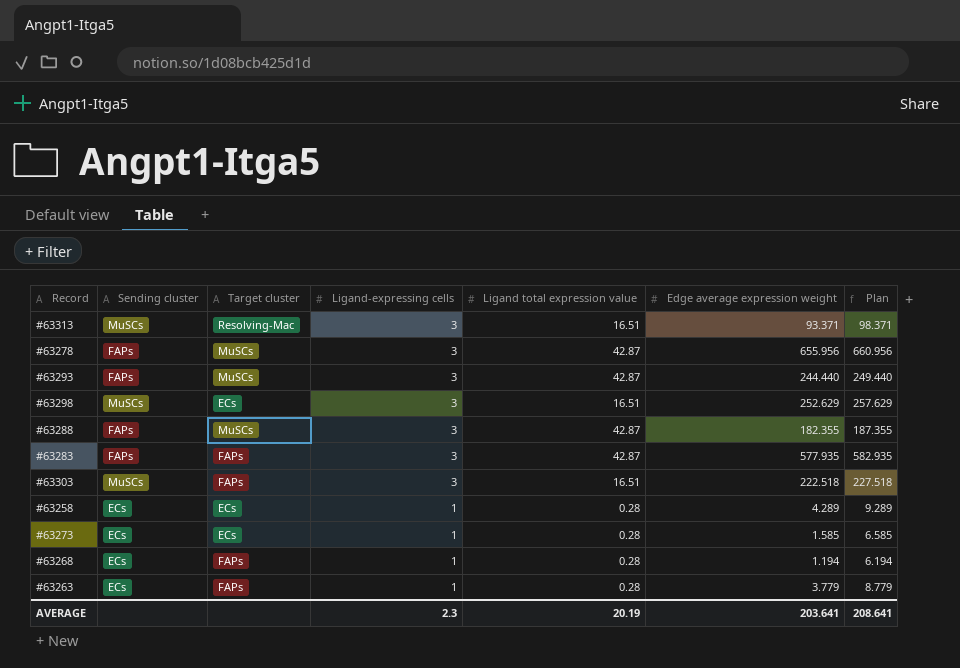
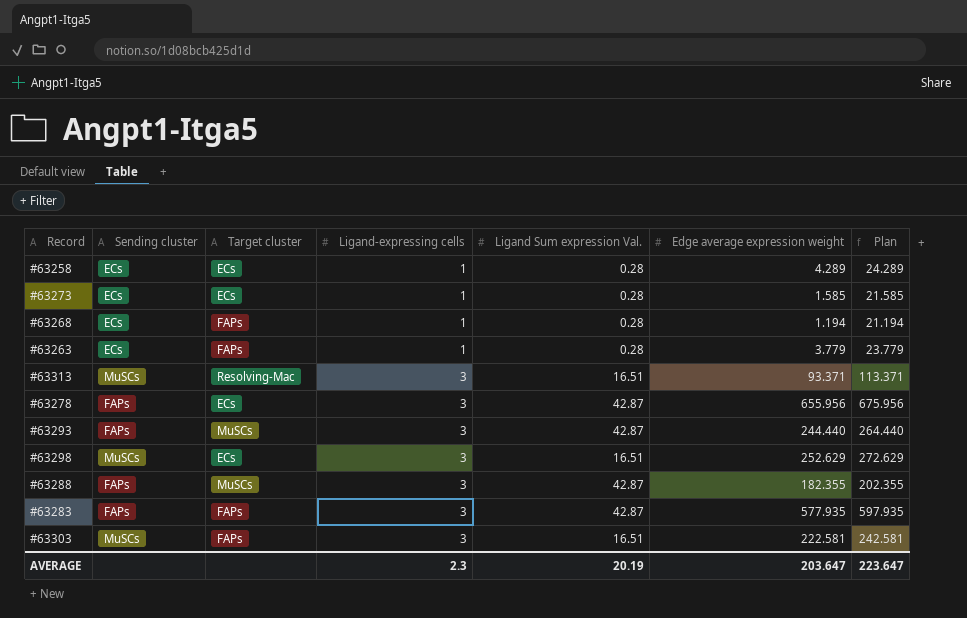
row order: Ligand-expressing cells descending -> Ligand-expressing cells ascending
column name: Ligand total expression value -> Ligand Sum expression Val.
column Plan | formula: [Edge average expression weight] + 5 -> [Edge average expression weight] + 20
#63278 | Target cluster: MuSCs -> ECs
#63303 | Edge average expression weight: 222.518 -> 222.581
AVERAGE | Edge average expression weight: 203.641 -> 203.647
AVERAGE | Plan: 208.641 -> 223.647

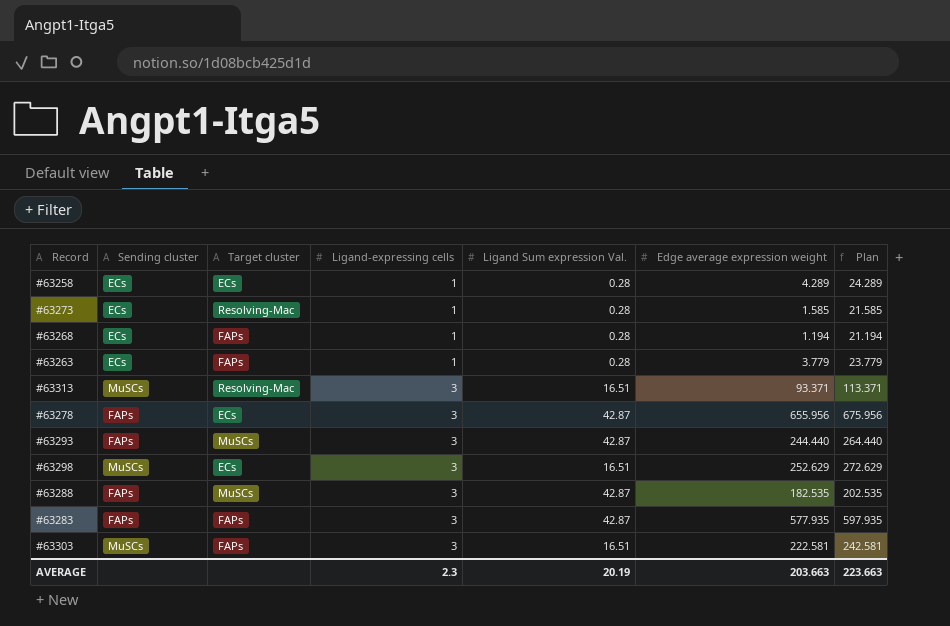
#63273 | Target cluster: ECs -> Resolving-Mac
#63288 | Edge average expression weight: 182.355 -> 182.535
#63288 | Plan: 202.355 -> 202.535
AVERAGE | Edge average expression weight: 203.647 -> 203.663
AVERAGE | Plan: 223.647 -> 223.663

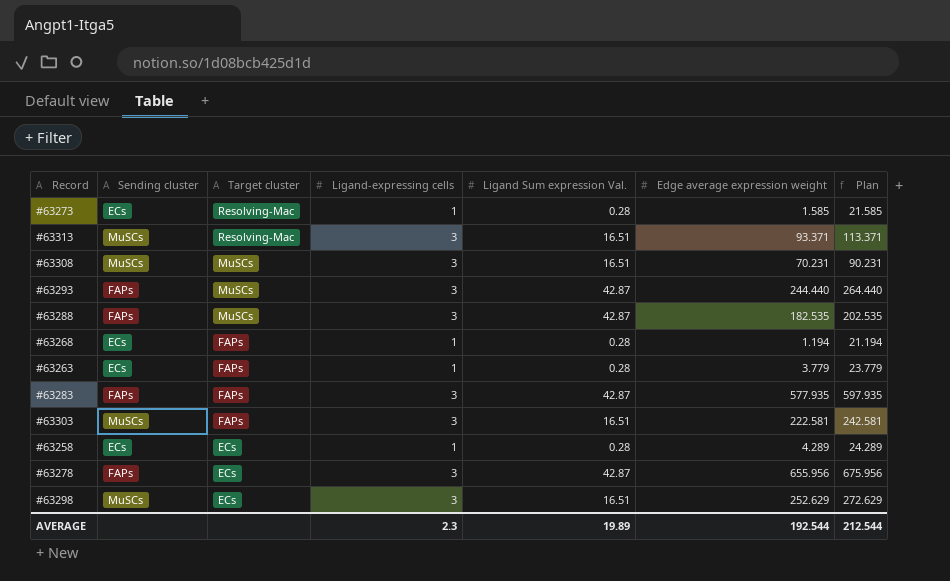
row order: Ligand-expressing cells ascending -> Target cluster descending
row #63308: none -> MuSCs | MuSCs | 3 | 16.51 | 70.231 | 90.231
AVERAGE | Ligand Sum expression Val.: 20.19 -> 19.89
AVERAGE | Edge average expression weight: 203.663 -> 192.544
AVERAGE | Plan: 223.663 -> 212.544

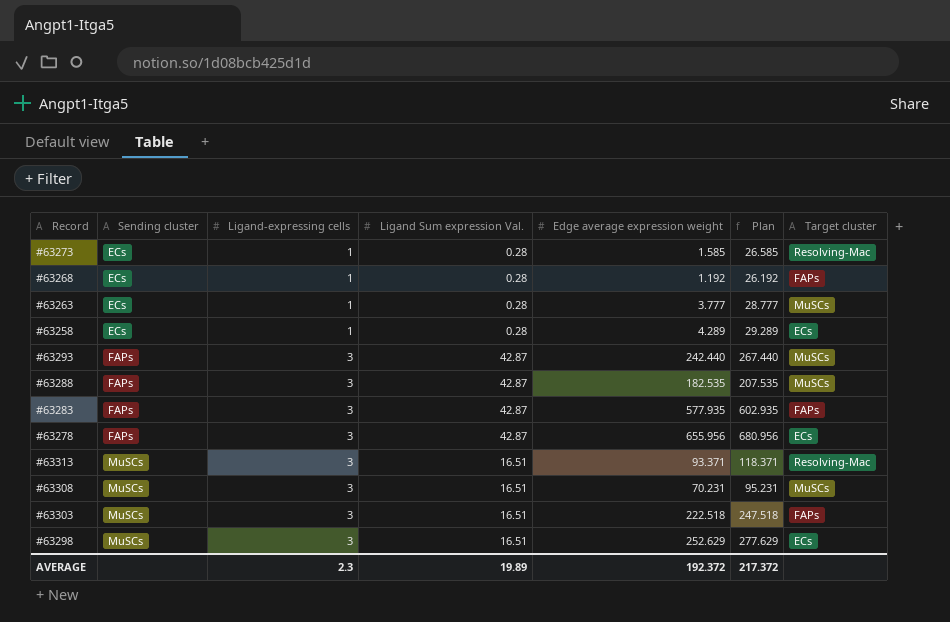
row order: Target cluster descending -> Sending cluster ascending
column Plan | formula: [Edge average expression weight] + 20 -> [Edge average expression weight] + 25
column Target cluster | position: 3 -> 7
#63268 | Edge average expression weight: 1.194 -> 1.192
#63263 | Edge average expression weight: 3.779 -> 3.777
#63263 | Target cluster: FAPs -> MuSCs
#63293 | Edge average expression weight: 244.440 -> 242.440
#63303 | Edge average expression weight: 222.581 -> 222.518
AVERAGE | Edge average expression weight: 192.544 -> 192.372
AVERAGE | Plan: 212.544 -> 217.372

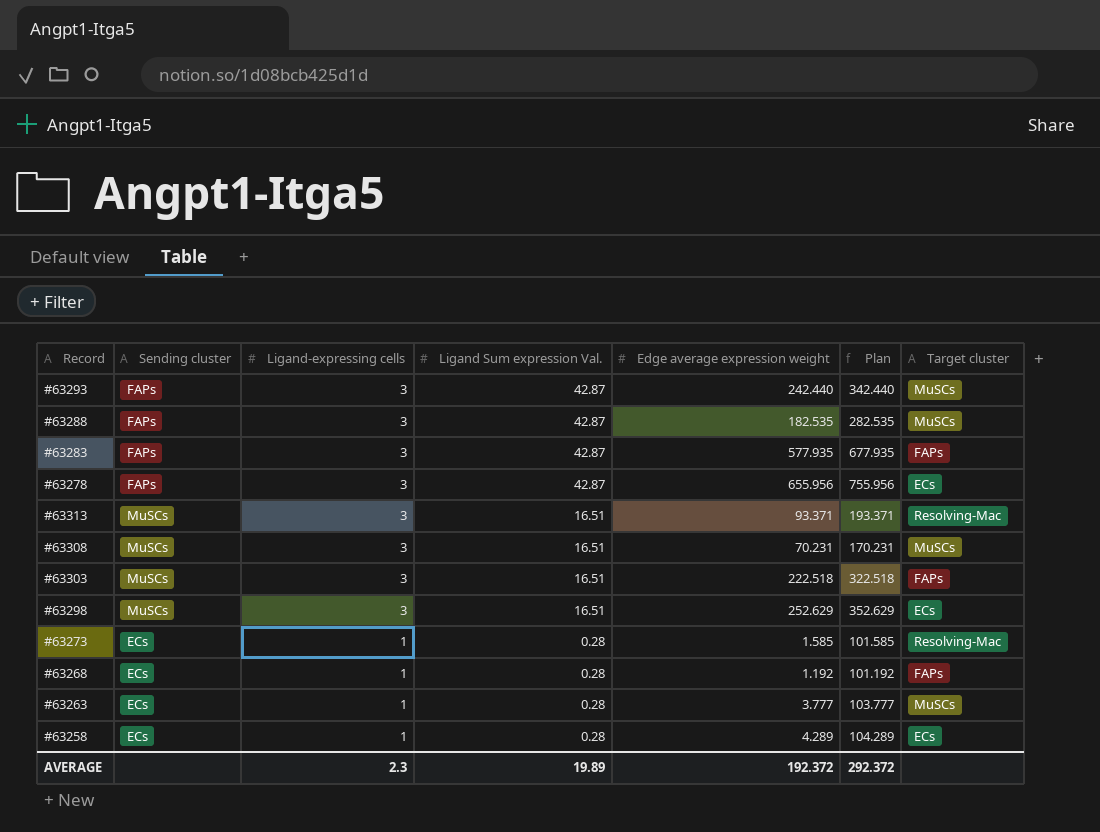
row order: Sending cluster ascending -> Ligand-expressing cells descending
column Plan | formula: [Edge average expression weight] + 25 -> [Edge average expression weight] + 100
AVERAGE | Plan: 217.372 -> 292.372

